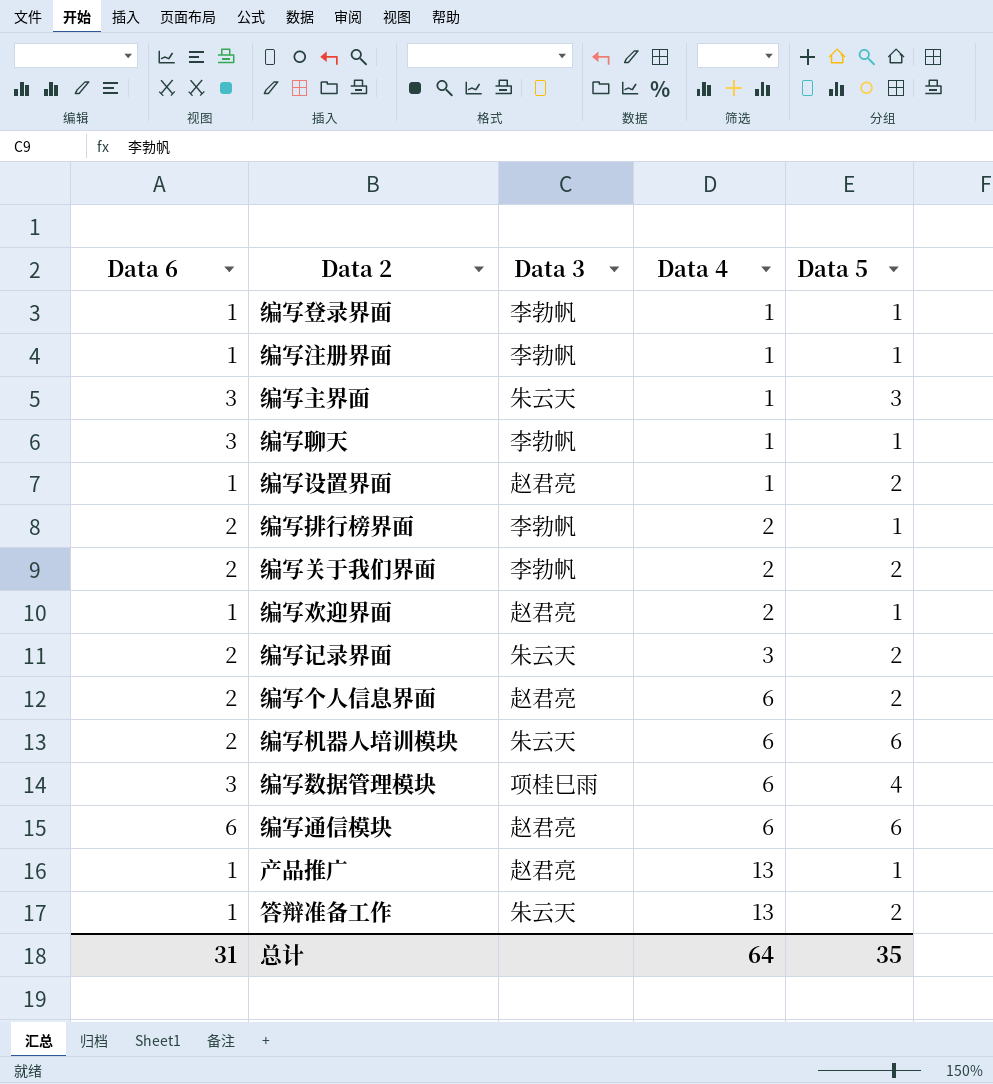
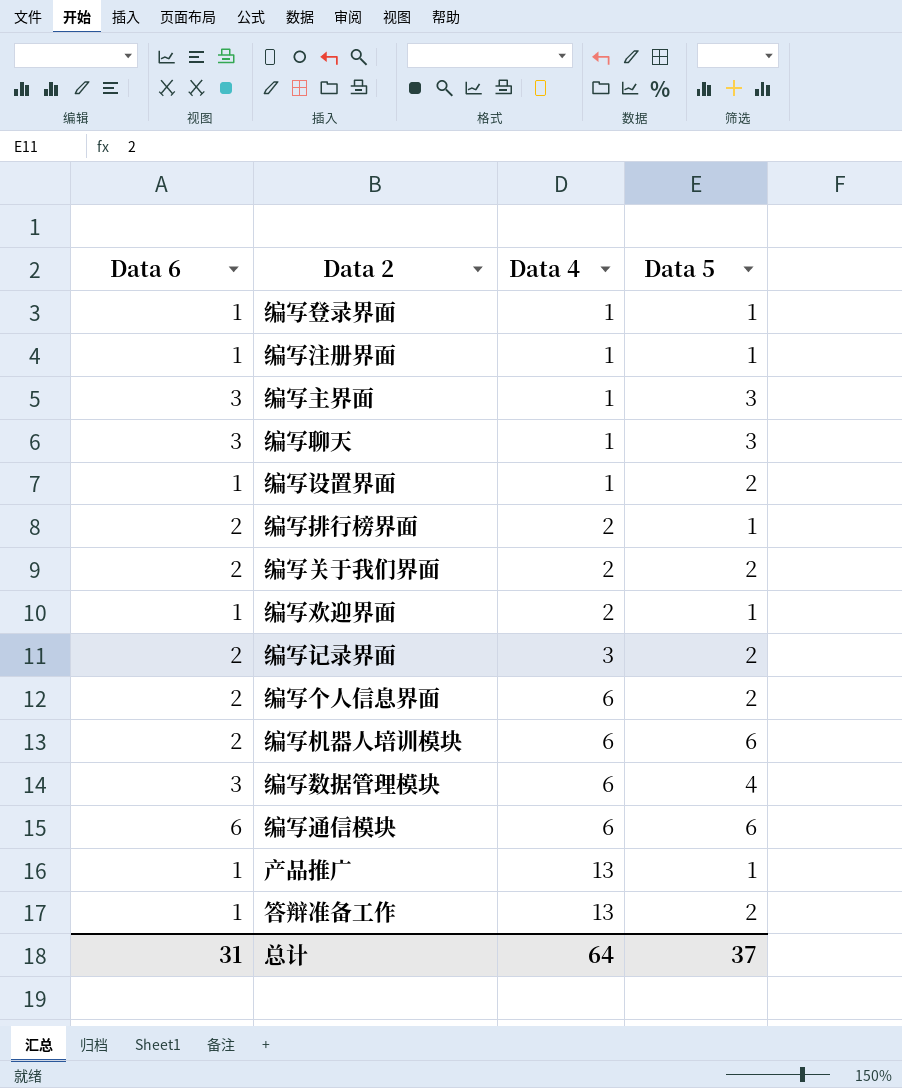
column Data 3 | position: 3 -> none
编写聊天 | Data 5: 1 -> 3
总计 | Data 5: 35 -> 37

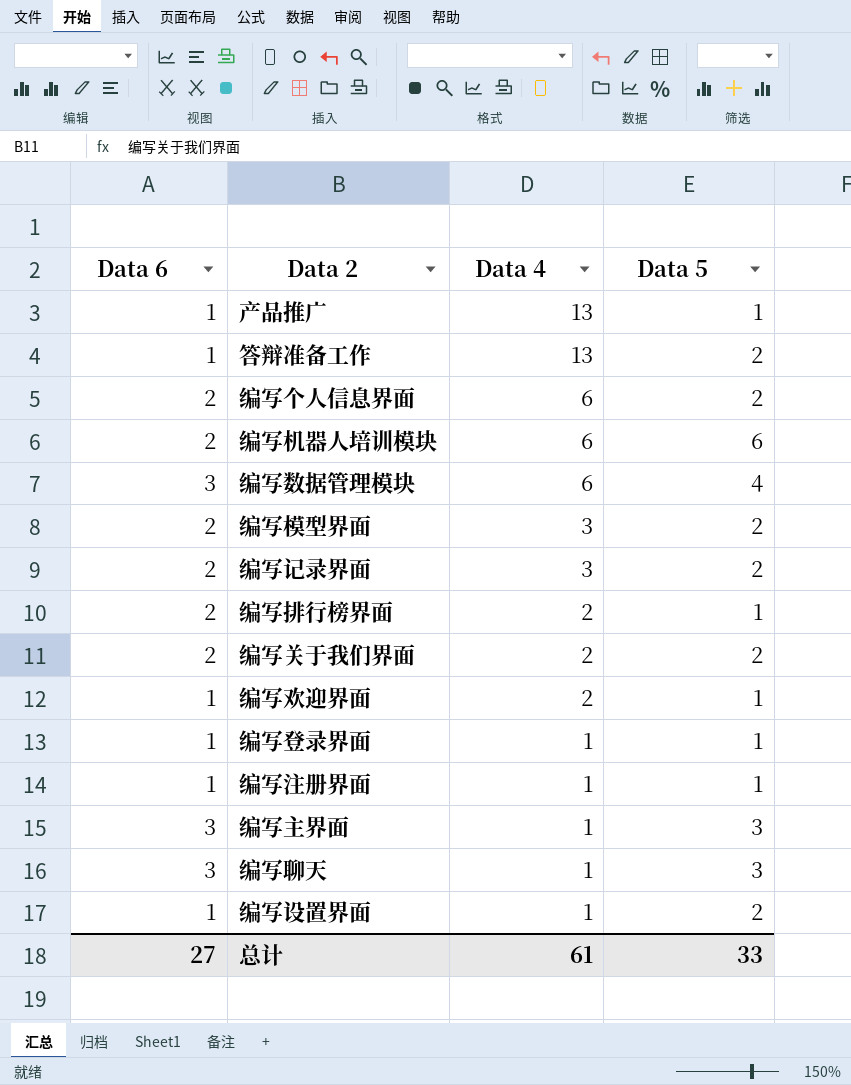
row order: Data 4 ascending -> Data 4 descending
row 编写通信模块: 6 | 6 | 6 -> none
row 编写模型界面: none -> 2 | 3 | 2
总计 | Data 6: 31 -> 27
总计 | Data 4: 64 -> 61
总计 | Data 5: 37 -> 33

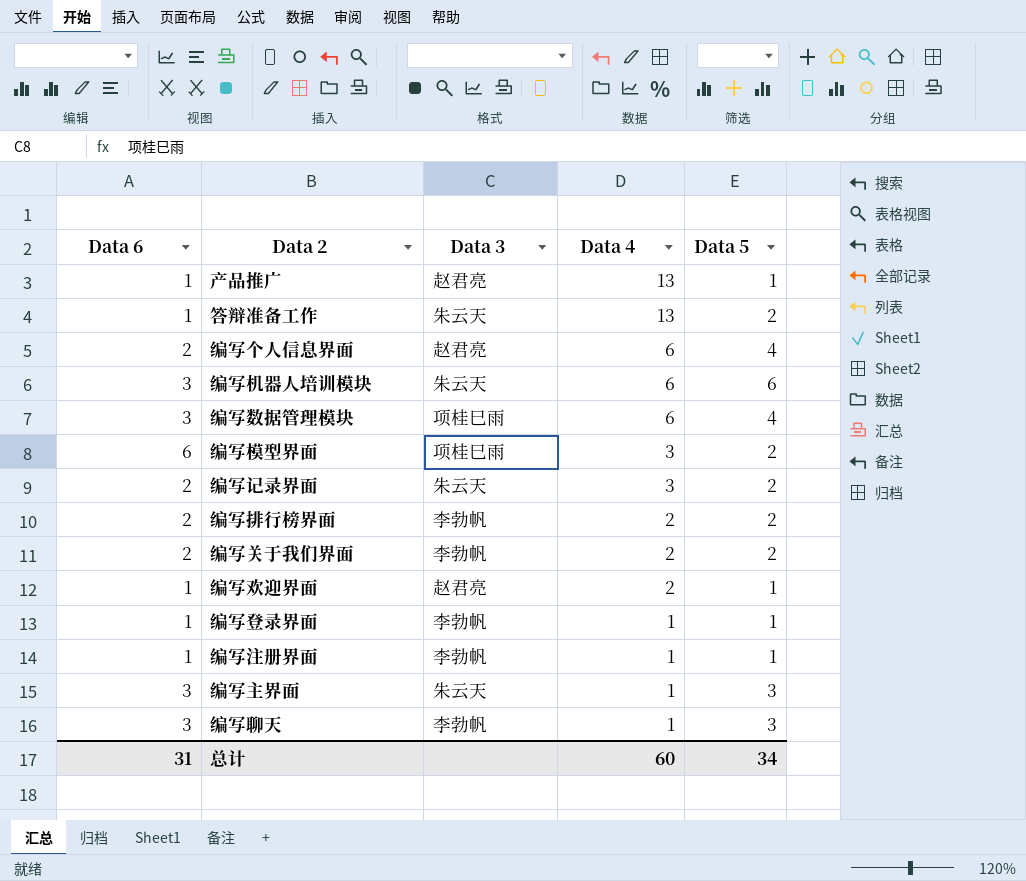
column Data 3 | position: none -> 3
row 编写设置界面: 1 | 1 | 2 -> none
编写个人信息界面 | Data 5: 2 -> 4
编写机器人培训模块 | Data 6: 2 -> 3
编写模型界面 | Data 6: 2 -> 6
编写排行榜界面 | Data 5: 1 -> 2
总计 | Data 6: 27 -> 31
总计 | Data 4: 61 -> 60
总计 | Data 5: 33 -> 34

